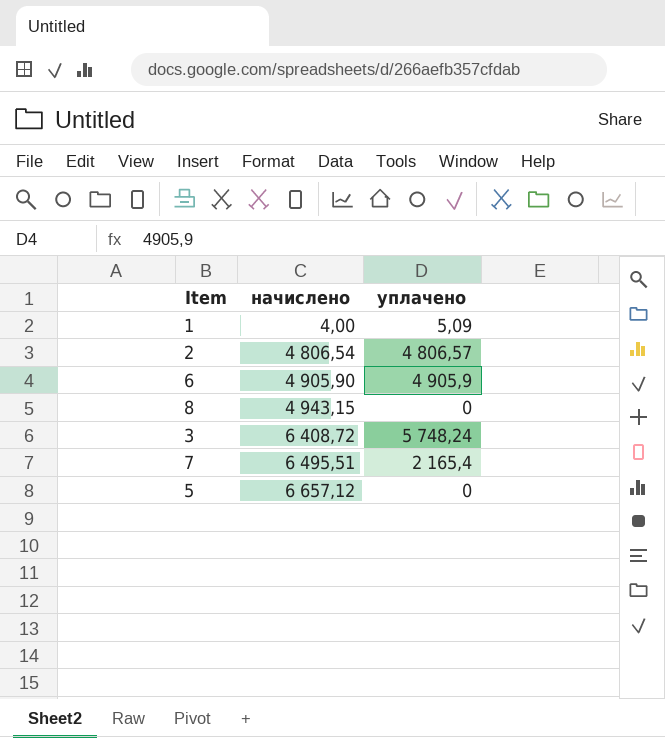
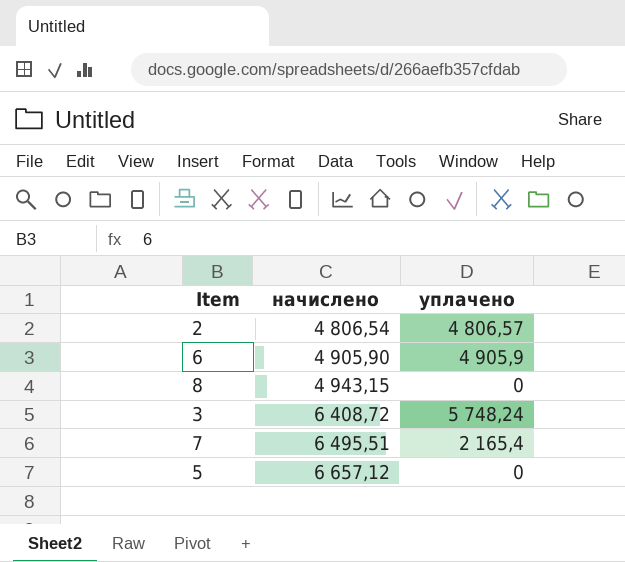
row 1: 4,00 | 5,09 -> none

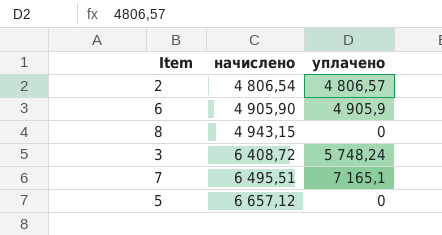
7 | уплачено: 2 165,4 -> 7 165,1

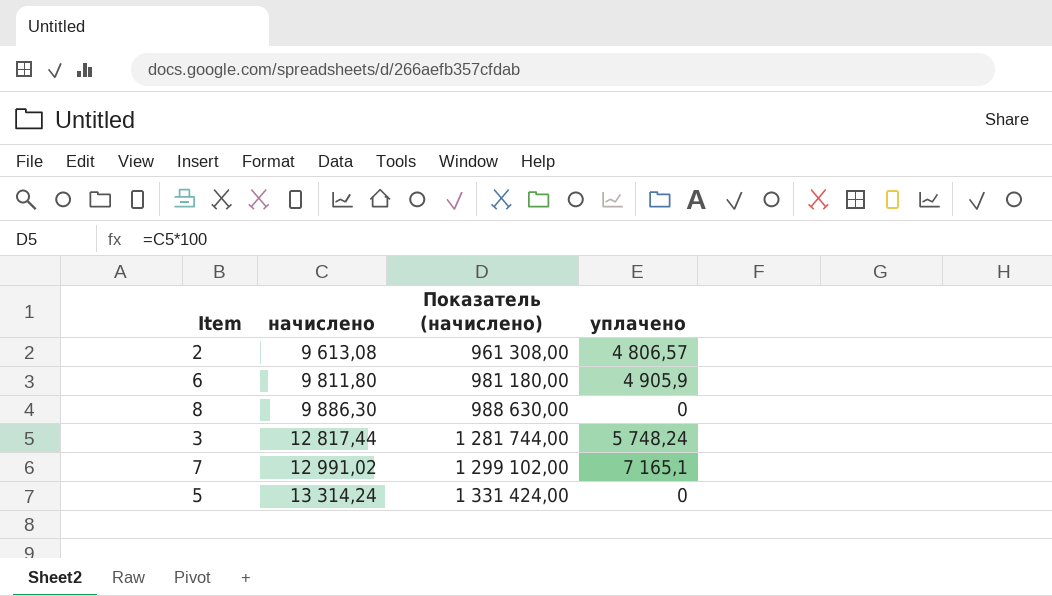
column Показатель (начислено) | formula: none -> [начислено] * 100
2 | начислено: 4 806,54 -> 9 613,08
6 | начислено: 4 905,90 -> 9 811,80
8 | начислено: 4 943,15 -> 9 886,30
3 | начислено: 6 408,72 -> 12 817,44
7 | начислено: 6 495,51 -> 12 991,02
5 | начислено: 6 657,12 -> 13 314,24

